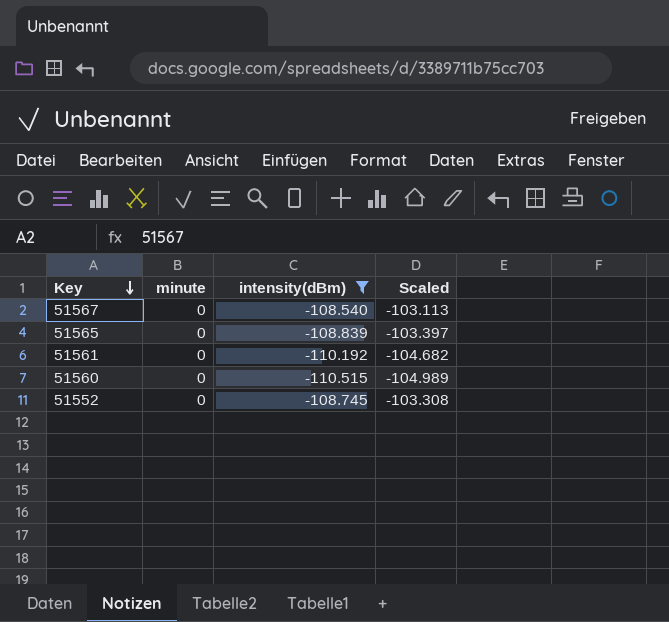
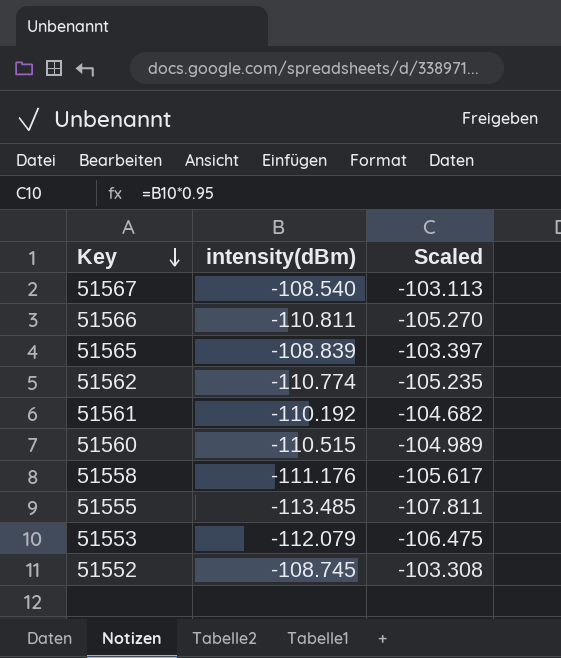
filter: intensity(dBm) >= -110.515 -> none
column minute | position: 2 -> none

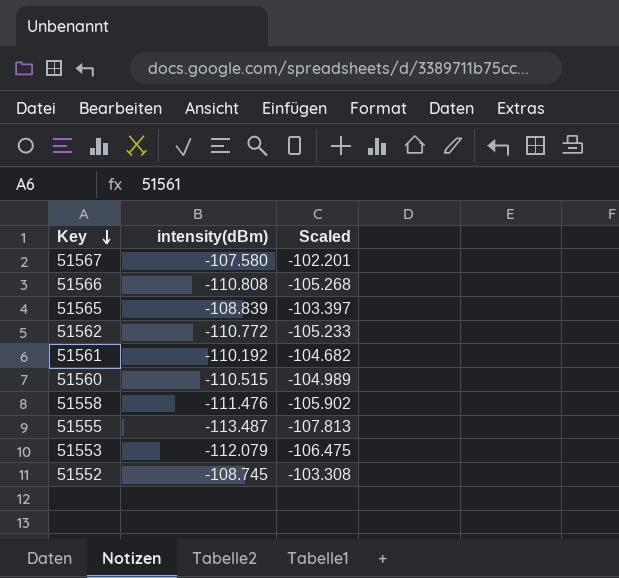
51567 | intensity(dBm): -108.540 -> -107.580
51567 | Scaled: -103.113 -> -102.201
51566 | intensity(dBm): -110.811 -> -110.808
51566 | Scaled: -105.270 -> -105.268
51562 | intensity(dBm): -110.774 -> -110.772
51562 | Scaled: -105.235 -> -105.233
51558 | intensity(dBm): -111.176 -> -111.476
51558 | Scaled: -105.617 -> -105.902
51555 | intensity(dBm): -113.485 -> -113.487
51555 | Scaled: -107.811 -> -107.813

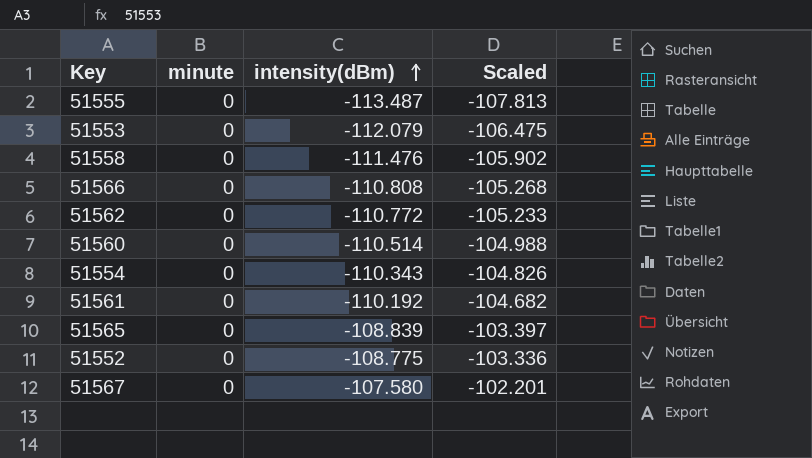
row order: Key descending -> intensity(dBm) ascending
column minute | position: none -> 2
51560 | intensity(dBm): -110.515 -> -110.514
51560 | Scaled: -104.989 -> -104.988
row 51554: none -> 0 | -110.343 | -104.826
51552 | intensity(dBm): -108.745 -> -108.775
51552 | Scaled: -103.308 -> -103.336

